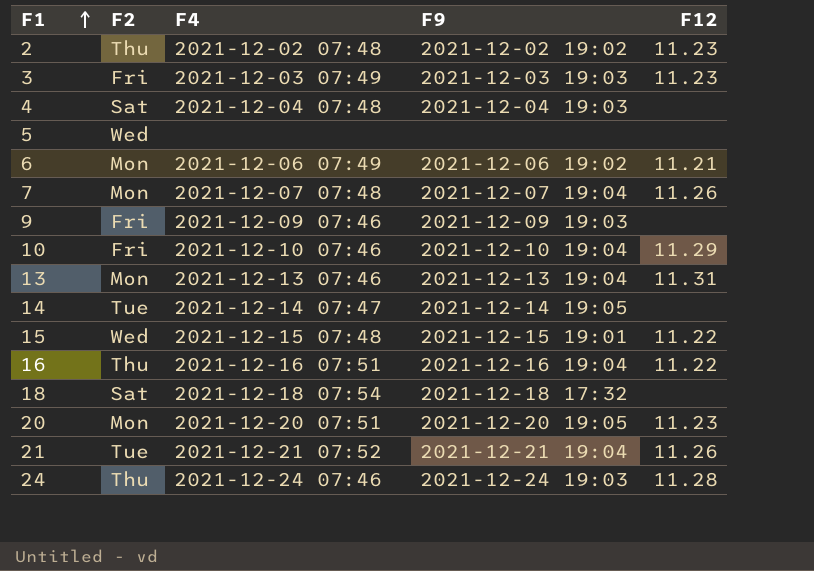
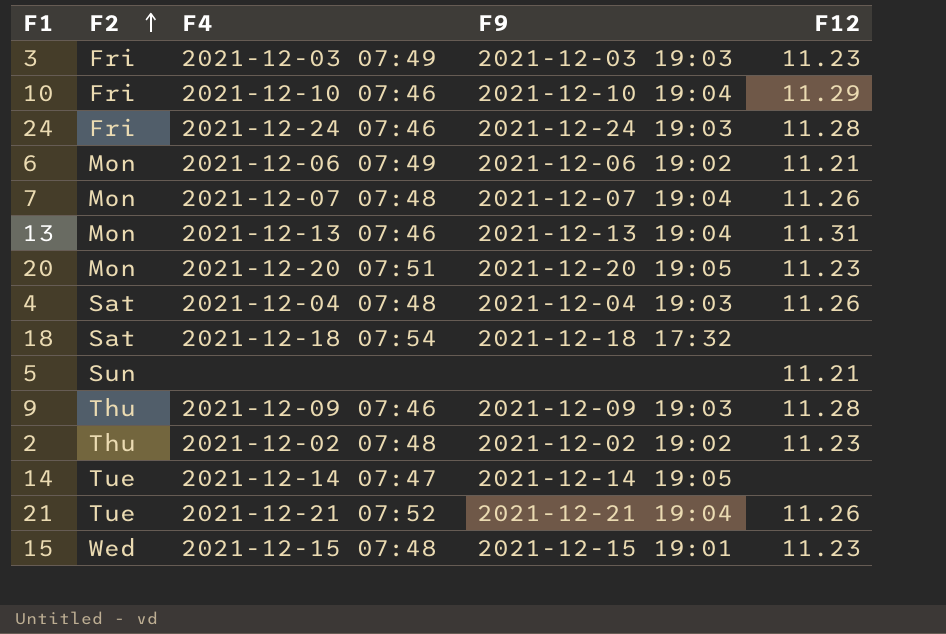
row order: F1 ascending -> F2 ascending
row 16: Thu | 2021-12-16 07:51 | 2021-12-16 19:04 | 11.22 -> none
24 | F2: Thu -> Fri
4 | F12: none -> 11.26
5 | F2: Wed -> Sun
5 | F12: none -> 11.21
9 | F2: Fri -> Thu
9 | F12: none -> 11.28
15 | F12: 11.22 -> 11.23

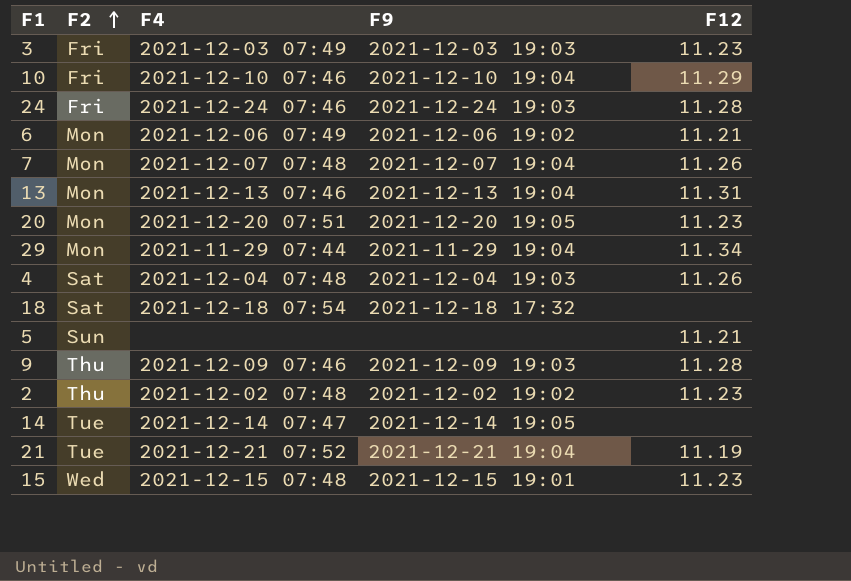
row 29: none -> Mon | 2021-11-29 07:44 | 2021-11-29 19:04 | 11.34
21 | F12: 11.26 -> 11.19

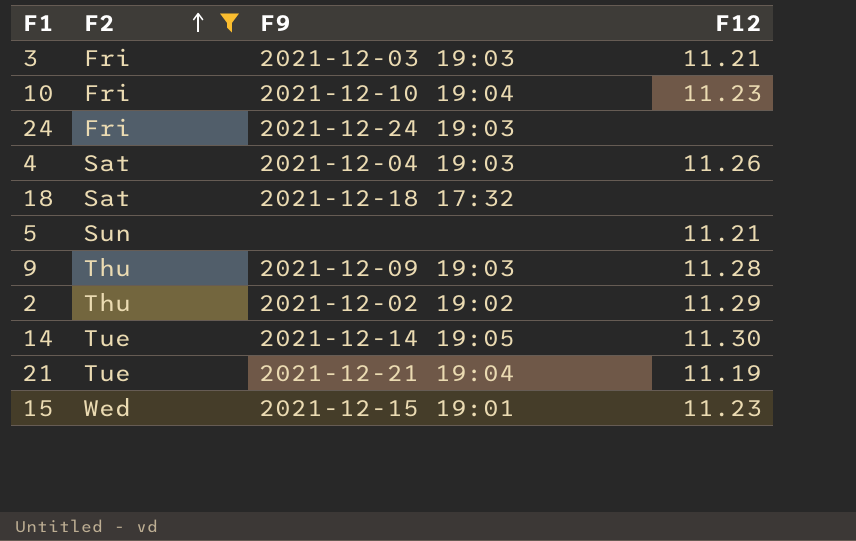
filter: none -> F2 != Mon
column F4 | position: 3 -> none
3 | F12: 11.23 -> 11.21
10 | F12: 11.29 -> 11.23
24 | F12: 11.28 -> none
2 | F12: 11.23 -> 11.29
14 | F12: none -> 11.30

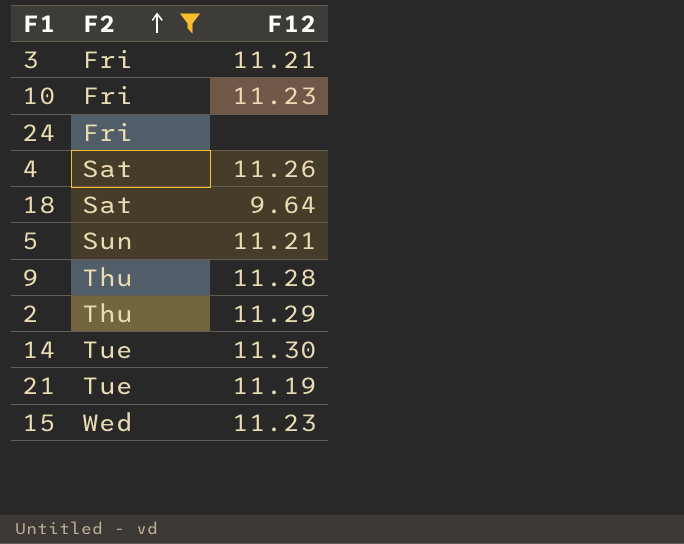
column F9 | position: 3 -> none
18 | F12: none -> 9.64

